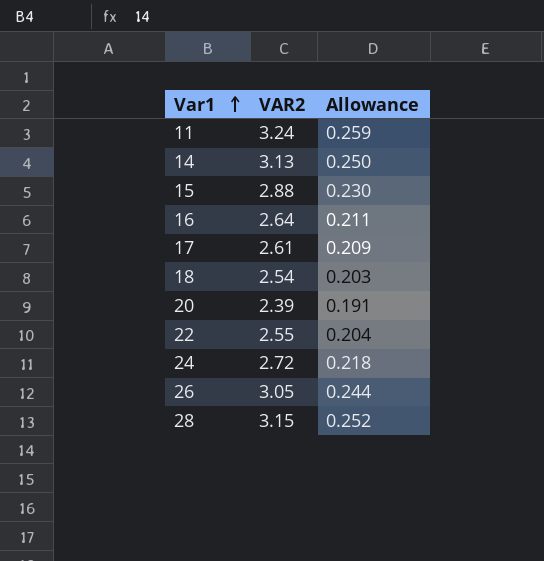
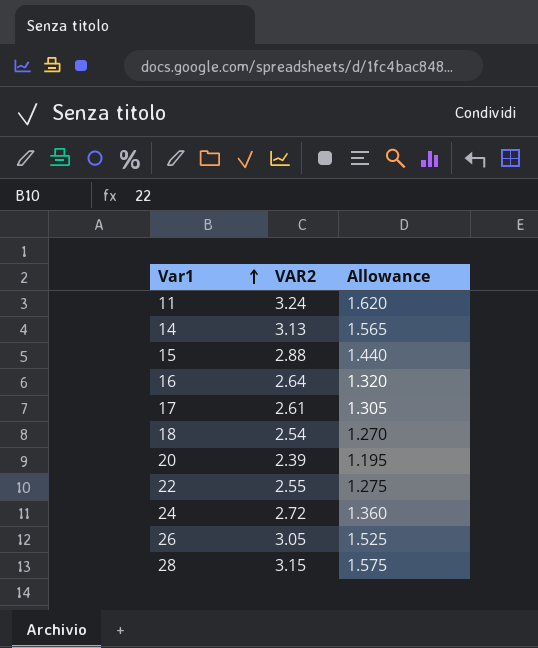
column Allowance | formula: [VAR2] * 0.08 -> [VAR2] * 0.5

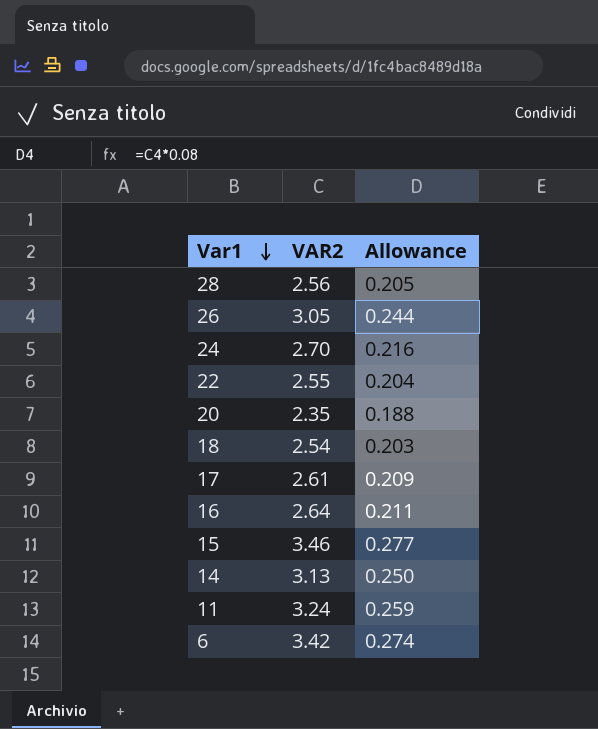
row order: Var1 ascending -> Var1 descending
column Allowance | formula: [VAR2] * 0.5 -> [VAR2] * 0.08
28 | VAR2: 3.15 -> 2.56
24 | VAR2: 2.72 -> 2.70
20 | VAR2: 2.39 -> 2.35
15 | VAR2: 2.88 -> 3.46
row 6: none -> 3.42 | 0.274

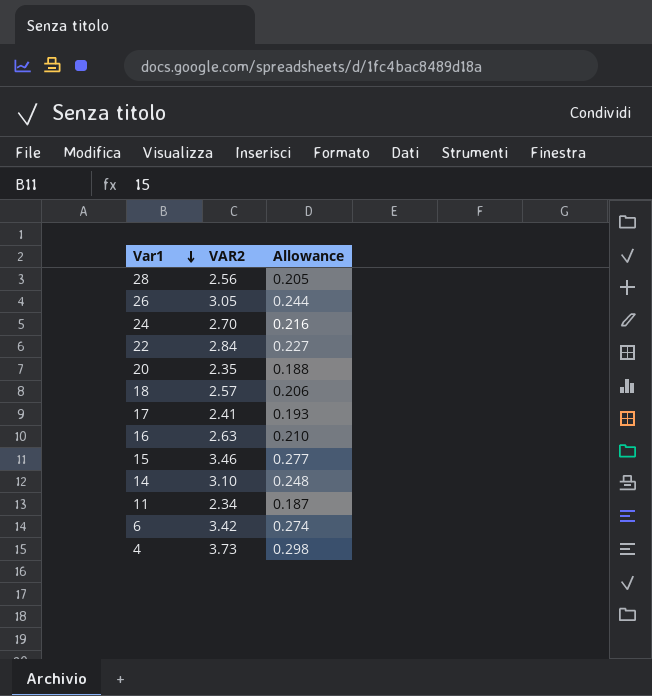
22 | VAR2: 2.55 -> 2.84
22 | Allowance: 0.204 -> 0.227
18 | VAR2: 2.54 -> 2.57
18 | Allowance: 0.203 -> 0.206
17 | VAR2: 2.61 -> 2.41
17 | Allowance: 0.209 -> 0.193
16 | VAR2: 2.64 -> 2.63
16 | Allowance: 0.211 -> 0.210
14 | VAR2: 3.13 -> 3.10
14 | Allowance: 0.250 -> 0.248
11 | VAR2: 3.24 -> 2.34
11 | Allowance: 0.259 -> 0.187
row 4: none -> 3.73 | 0.298

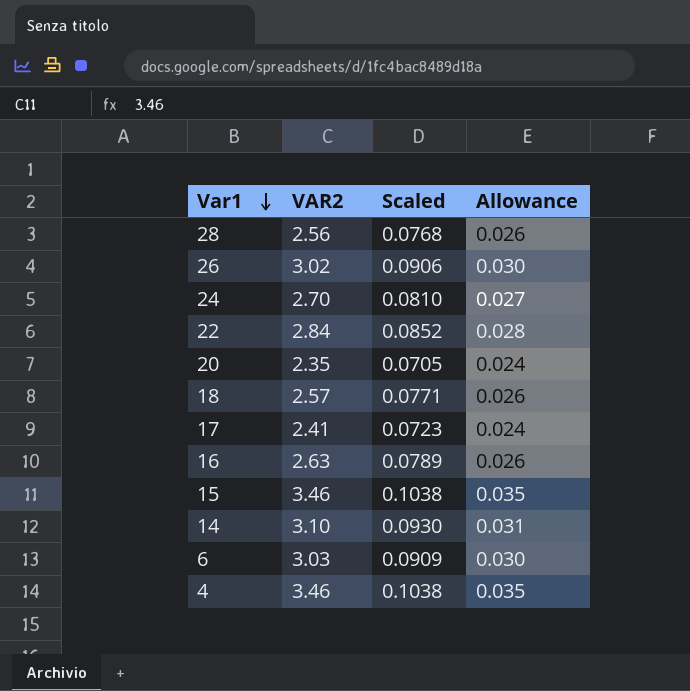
column Scaled | formula: none -> [VAR2] * 0.03
column Allowance | formula: [VAR2] * 0.08 -> [VAR2] * 0.01
row 11: 2.34 | 0.187 -> none
26 | VAR2: 3.05 -> 3.02
6 | VAR2: 3.42 -> 3.03
4 | VAR2: 3.73 -> 3.46

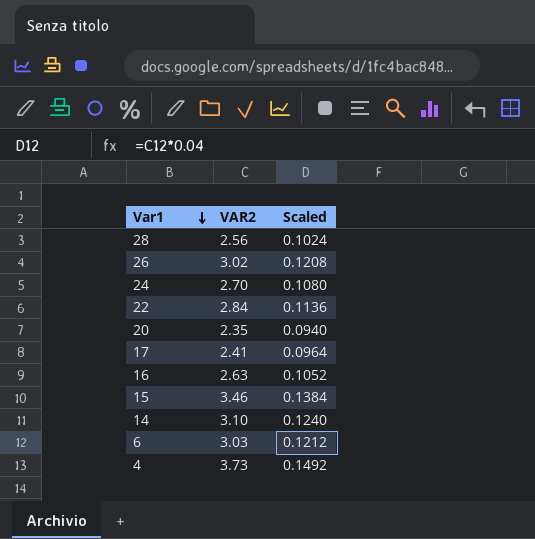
column Allowance | formula: [VAR2] * 0.01 -> none
column Scaled | formula: [VAR2] * 0.03 -> [VAR2] * 0.04
row 18: 2.57 | 0.0771 | 0.026 -> none
4 | VAR2: 3.46 -> 3.73

